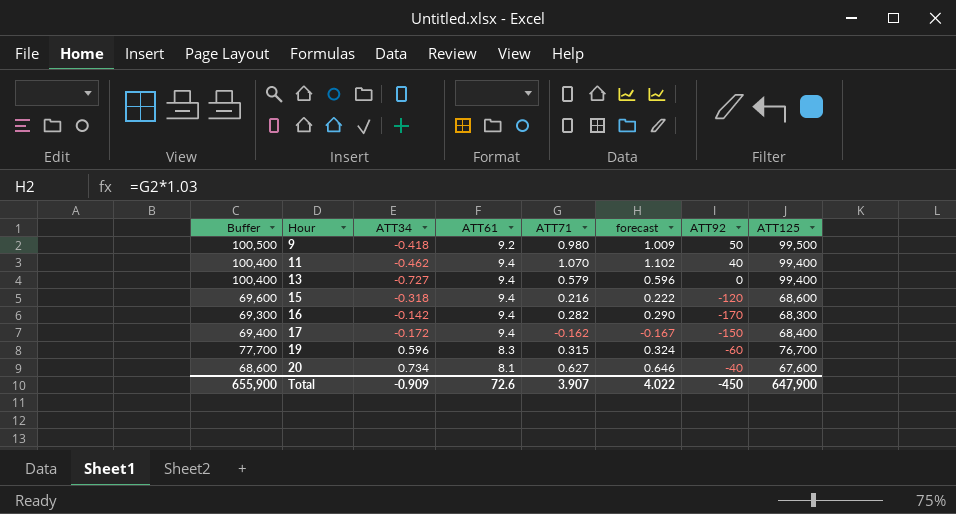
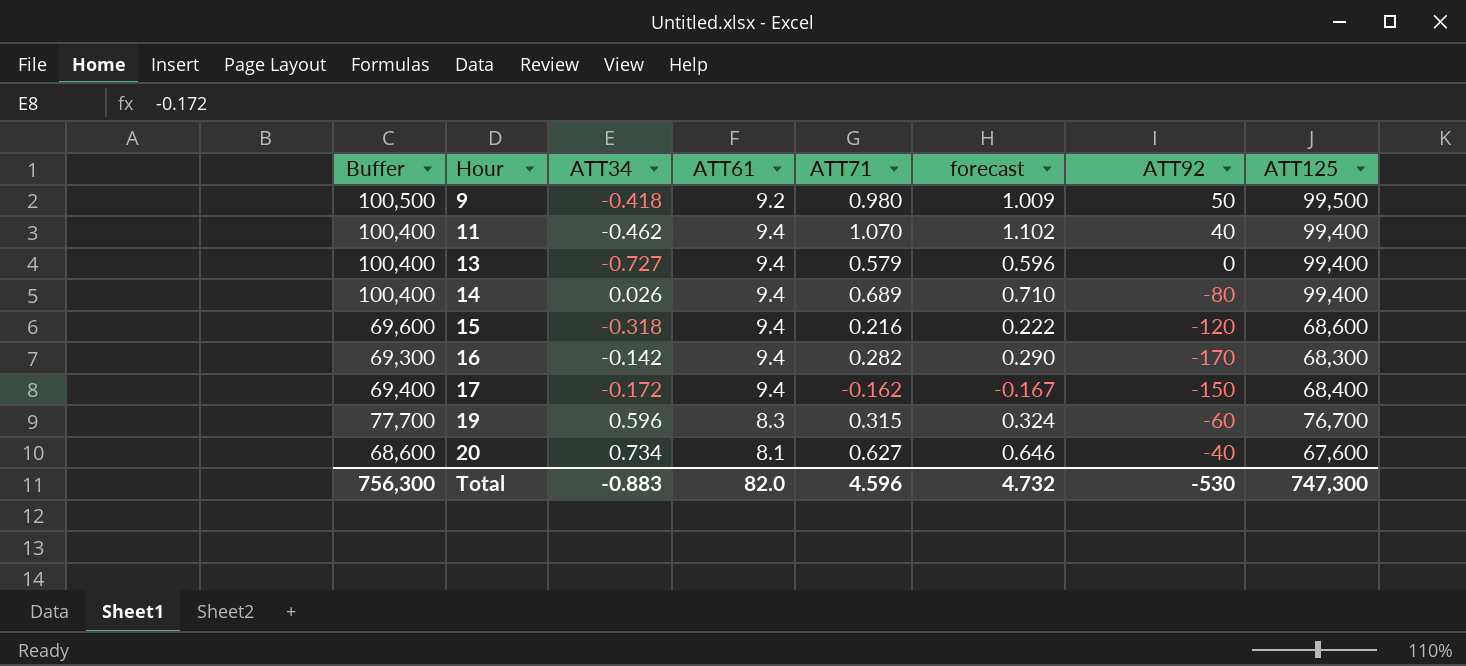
row 14: none -> 100,400 | 0.026 | 9.4 | 0.689 | 0.710 | -80 | 99,400
Total | Buffer: 655,900 -> 756,300
Total | ATT34: -0.909 -> -0.883
Total | ATT61: 72.6 -> 82.0
Total | ATT71: 3.907 -> 4.596
Total | forecast: 4.022 -> 4.732
Total | ATT92: -450 -> -530
Total | ATT125: 647,900 -> 747,300

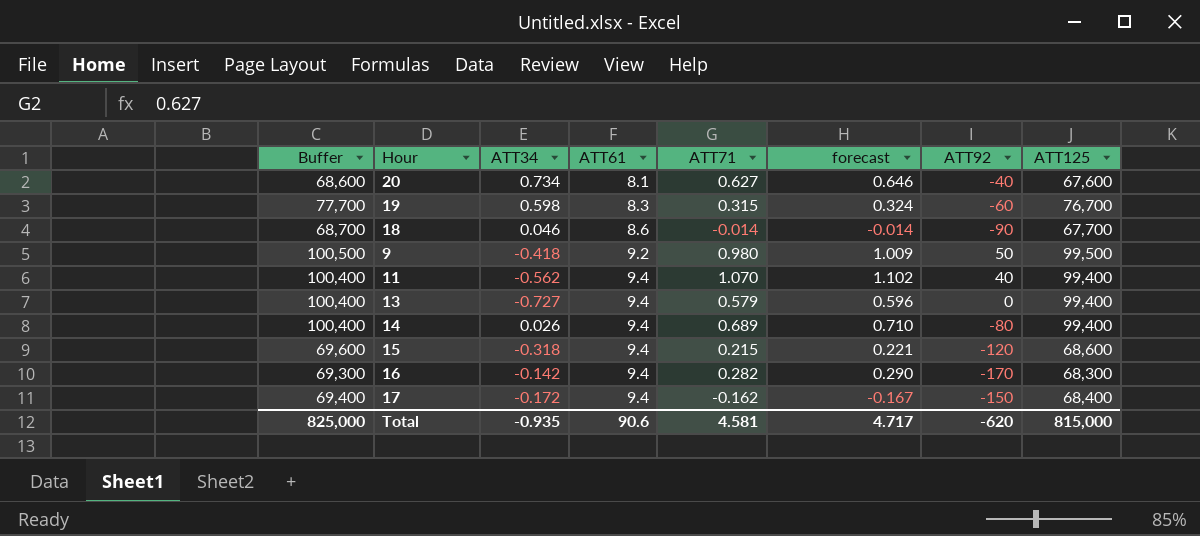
row order: Hour ascending -> ATT61 ascending
19 | ATT34: 0.596 -> 0.598
row 18: none -> 68,700 | 0.046 | 8.6 | -0.014 | -0.014 | -90 | 67,700
11 | ATT34: -0.462 -> -0.562
15 | ATT71: 0.216 -> 0.215
15 | forecast: 0.222 -> 0.221
Total | Buffer: 756,300 -> 825,000
Total | ATT34: -0.883 -> -0.935
Total | ATT61: 82.0 -> 90.6
Total | ATT71: 4.596 -> 4.581
Total | forecast: 4.732 -> 4.717
Total | ATT92: -530 -> -620
Total | ATT125: 747,300 -> 815,000

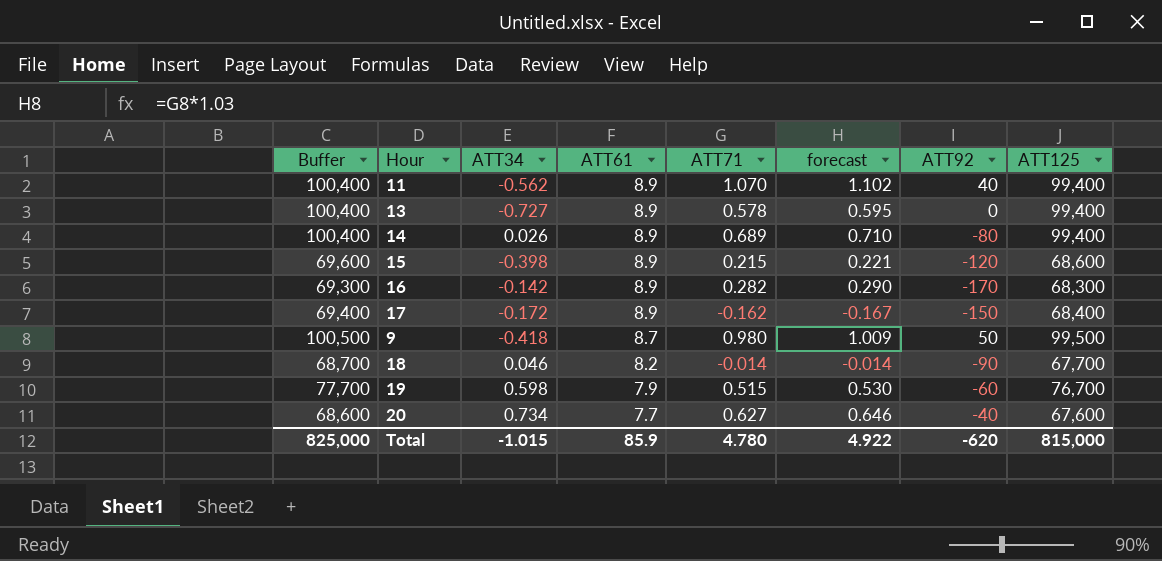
row order: ATT61 ascending -> ATT61 descending
11 | ATT61: 9.4 -> 8.9
13 | ATT61: 9.4 -> 8.9
13 | ATT71: 0.579 -> 0.578
13 | forecast: 0.596 -> 0.595
14 | ATT61: 9.4 -> 8.9
15 | ATT34: -0.318 -> -0.398
15 | ATT61: 9.4 -> 8.9
16 | ATT61: 9.4 -> 8.9
17 | ATT61: 9.4 -> 8.9
9 | ATT61: 9.2 -> 8.7
18 | ATT61: 8.6 -> 8.2
19 | ATT61: 8.3 -> 7.9
19 | ATT71: 0.315 -> 0.515
19 | forecast: 0.324 -> 0.530
20 | ATT61: 8.1 -> 7.7
Total | ATT34: -0.935 -> -1.015
Total | ATT61: 90.6 -> 85.9
Total | ATT71: 4.581 -> 4.780
Total | forecast: 4.717 -> 4.922

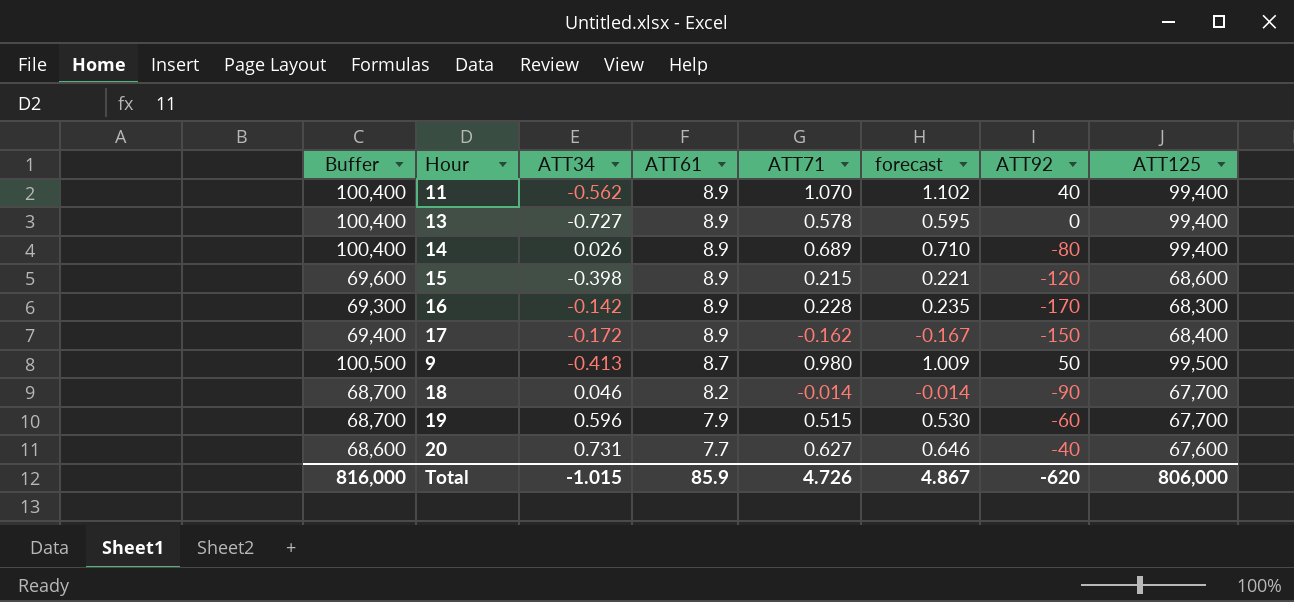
16 | ATT71: 0.282 -> 0.228
16 | forecast: 0.290 -> 0.235
9 | ATT34: -0.418 -> -0.413
19 | Buffer: 77,700 -> 68,700
19 | ATT34: 0.598 -> 0.596
19 | ATT125: 76,700 -> 67,700
20 | ATT34: 0.734 -> 0.731
Total | Buffer: 825,000 -> 816,000
Total | ATT71: 4.780 -> 4.726
Total | forecast: 4.922 -> 4.867
Total | ATT125: 815,000 -> 806,000

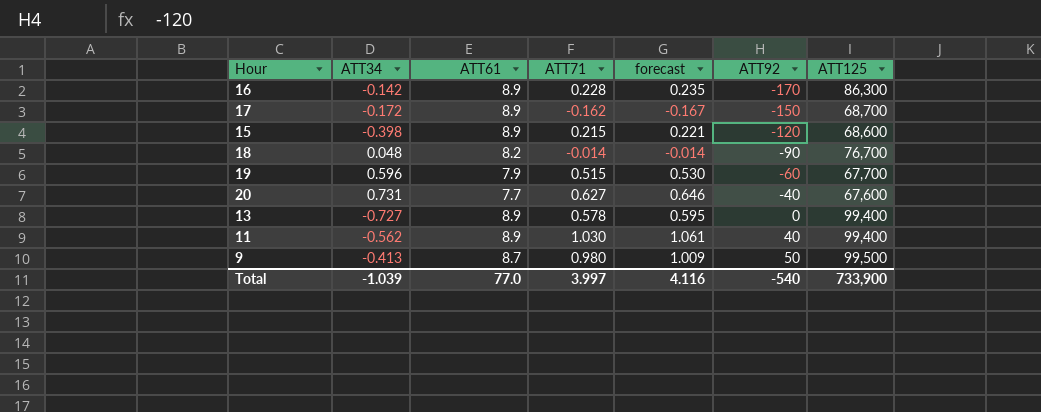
row order: ATT61 descending -> ATT92 ascending
column Buffer | formula: [ATT125] + 1000 -> none
row 14: 100,400 | 0.026 | 8.9 | 0.689 | 0.710 | -80 | 99,400 -> none
16 | ATT125: 68,300 -> 86,300
17 | ATT125: 68,400 -> 68,700
18 | ATT34: 0.046 -> 0.048
18 | ATT125: 67,700 -> 76,700
11 | ATT71: 1.070 -> 1.030
11 | forecast: 1.102 -> 1.061
Total | ATT34: -1.015 -> -1.039
Total | ATT61: 85.9 -> 77.0
Total | ATT71: 4.726 -> 3.997
Total | forecast: 4.867 -> 4.116
Total | ATT92: -620 -> -540
Total | ATT125: 806,000 -> 733,900

